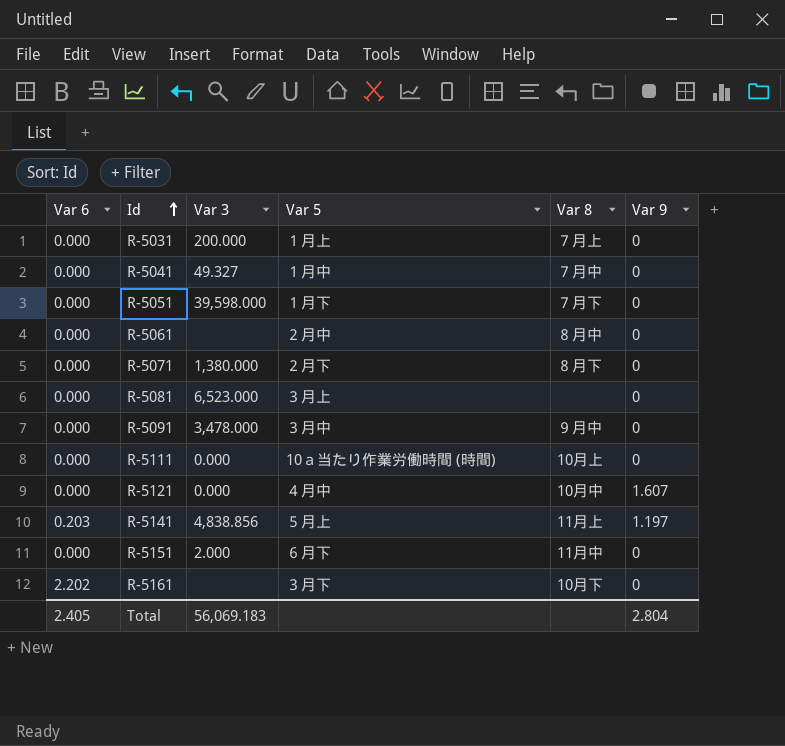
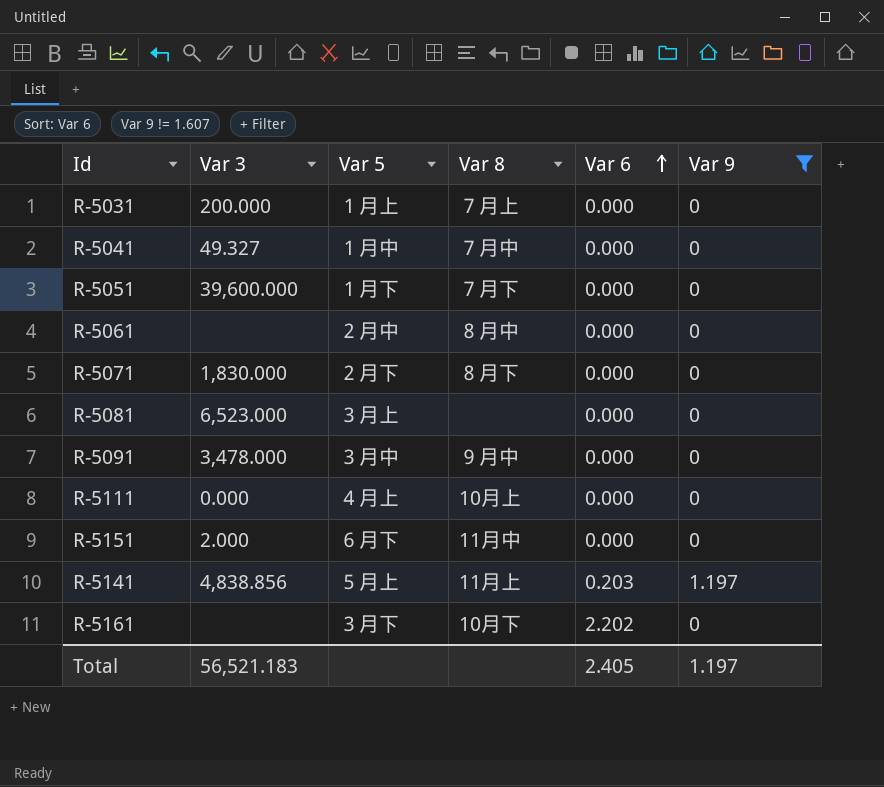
filter: none -> Var 9 != 1.607
row order: Id ascending -> Var 6 ascending
column Var 6 | position: 1 -> 5
R-5051 | Var 3: 39,598.000 -> 39,600.000
R-5071 | Var 3: 1,380.000 -> 1,830.000
R-5111 | Var 5: 10ａ当たり作業労働時間 (時間) -> ４月上
Total | Var 3: 56,069.183 -> 56,521.183
Total | Var 9: 2.804 -> 1.197

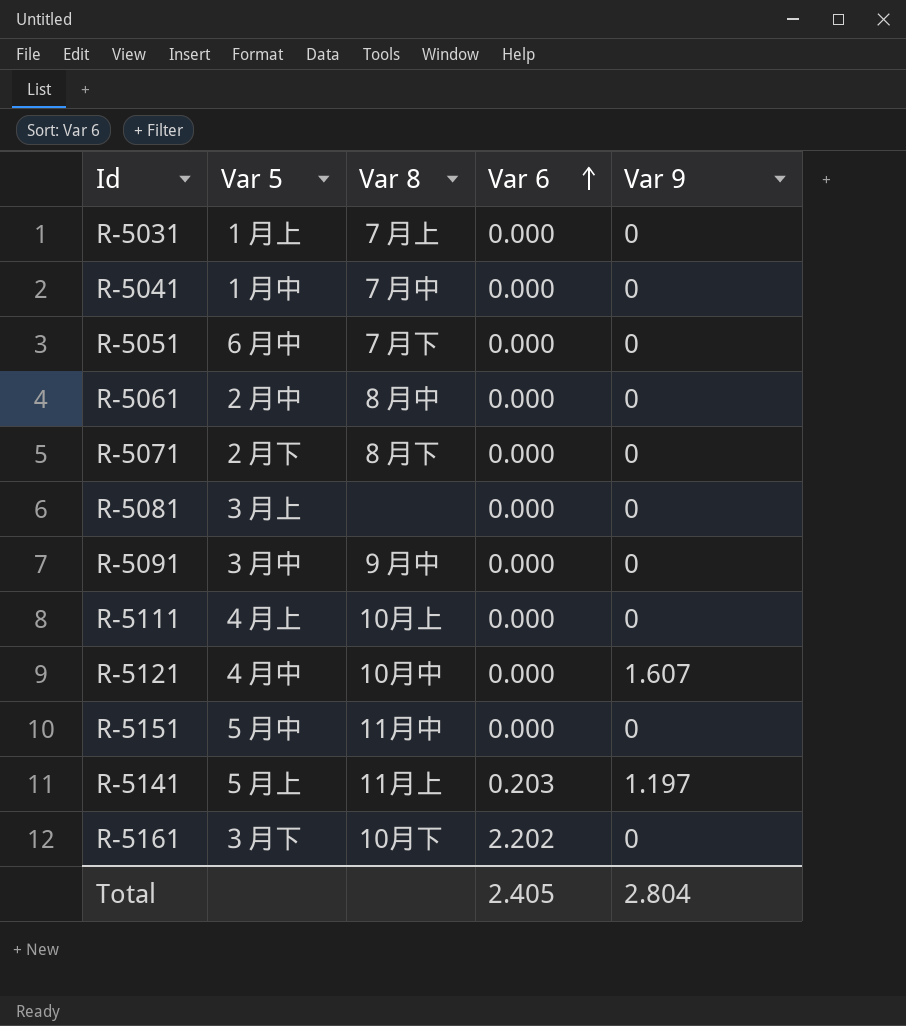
filter: Var 9 != 1.607 -> none
column Var 3 | position: 2 -> none
R-5051 | Var 5: １月下 -> ６月中
R-5151 | Var 5: ６月下 -> ５月中
Total | Var 9: 1.197 -> 2.804

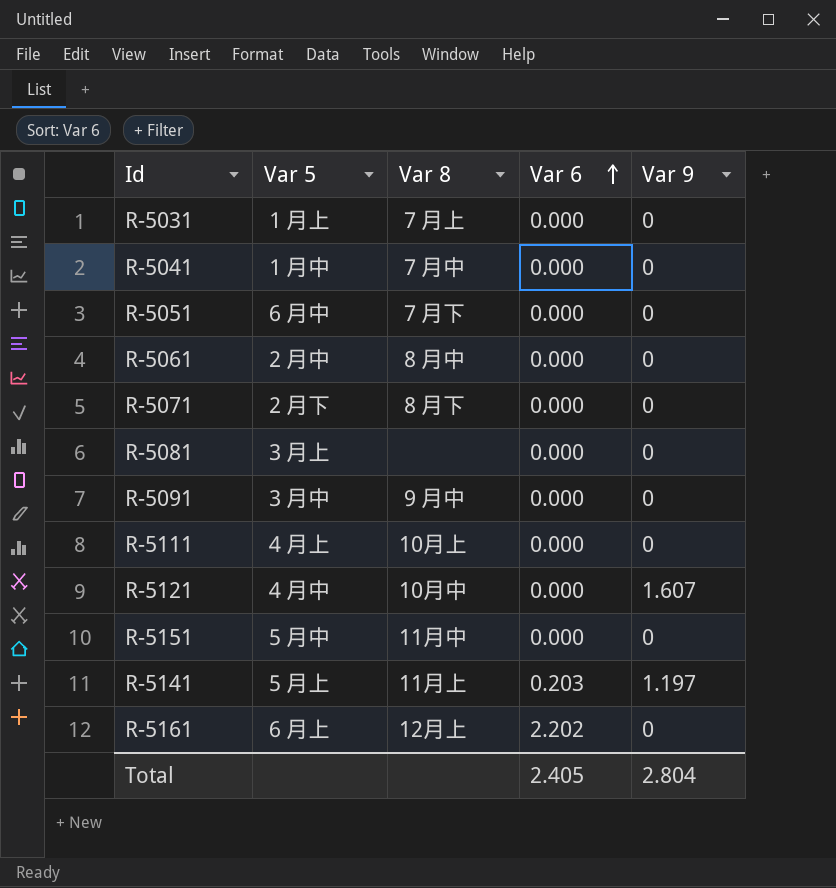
R-5161 | Var 5: ３月下 -> ６月上
R-5161 | Var 8: 10月下 -> 12月上

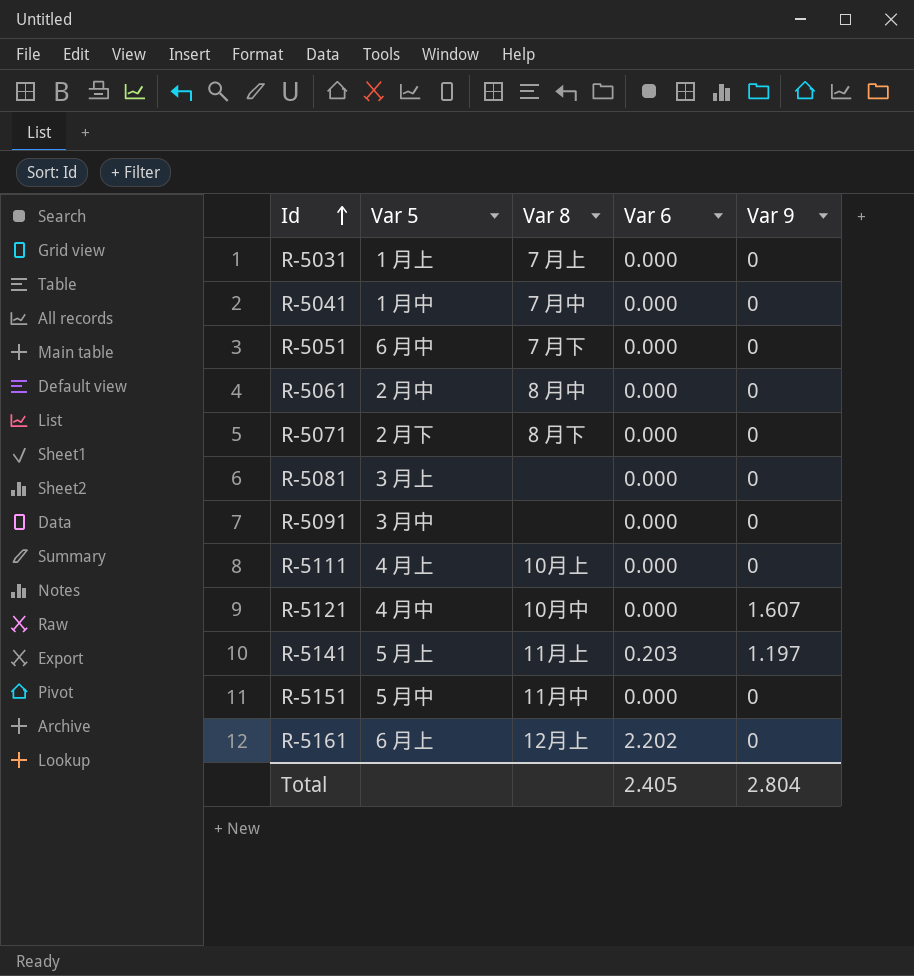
row order: Var 6 ascending -> Id ascending
R-5091 | Var 8: ９月中 -> none

